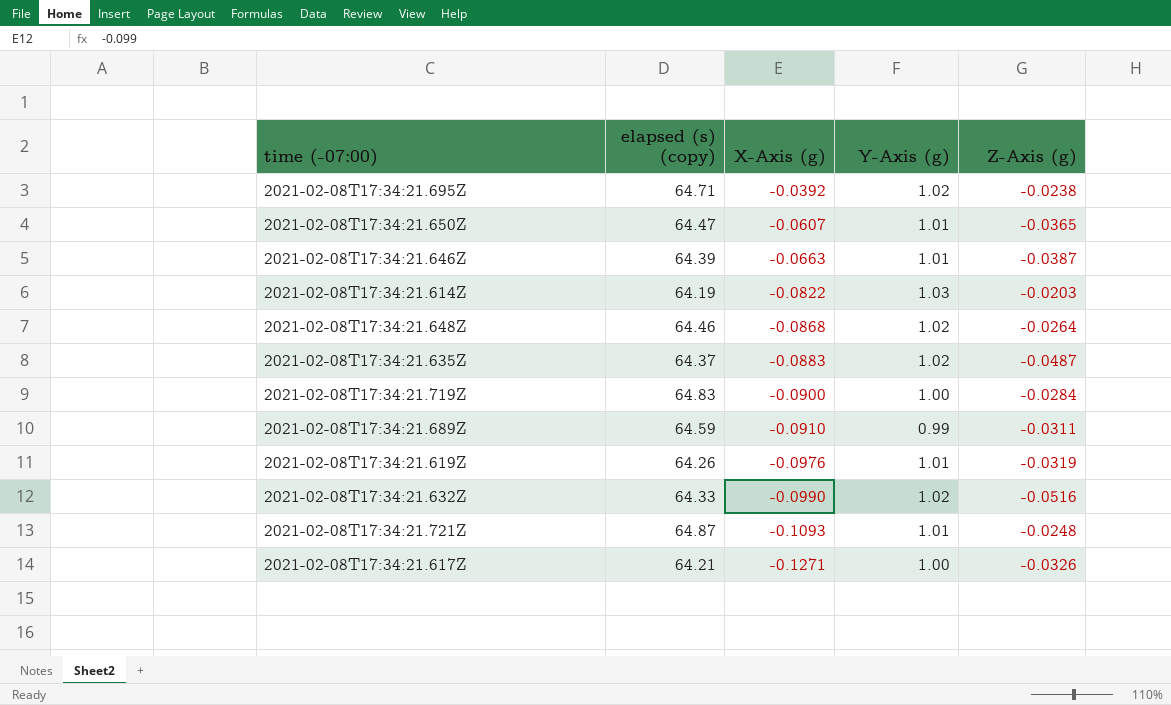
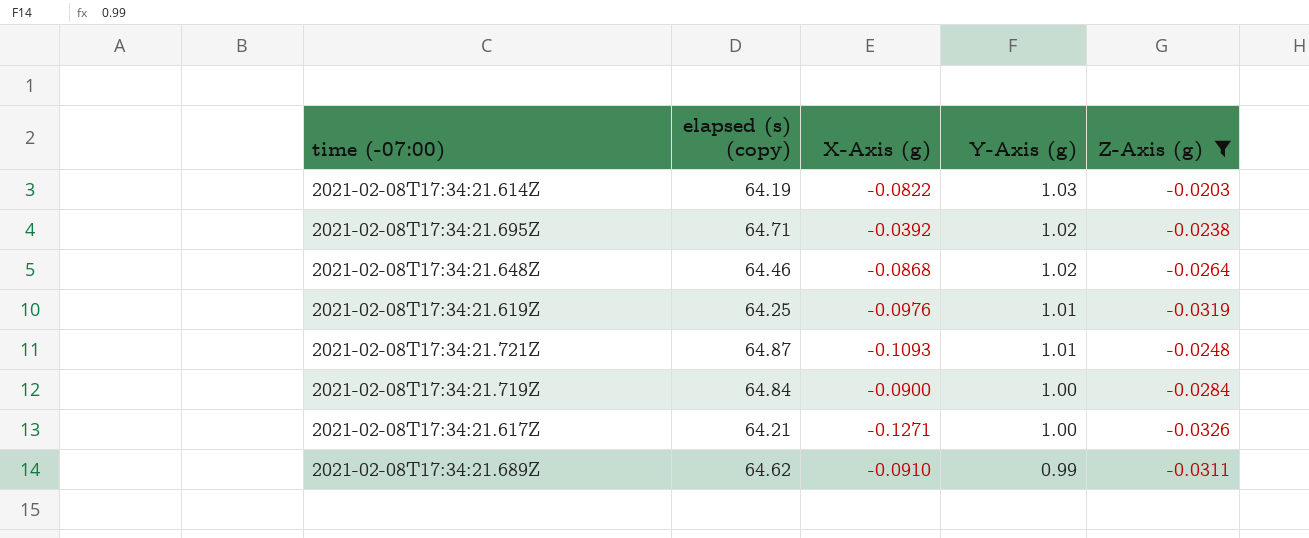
filter: none -> Z-Axis (g) >= -0.0326
row order: X-Axis (g) descending -> Y-Axis (g) descending
2021-02-08T17:34:21.619Z | elapsed (s) (copy): 64.26 -> 64.25
2021-02-08T17:34:21.719Z | elapsed (s) (copy): 64.83 -> 64.84
2021-02-08T17:34:21.689Z | elapsed (s) (copy): 64.59 -> 64.62

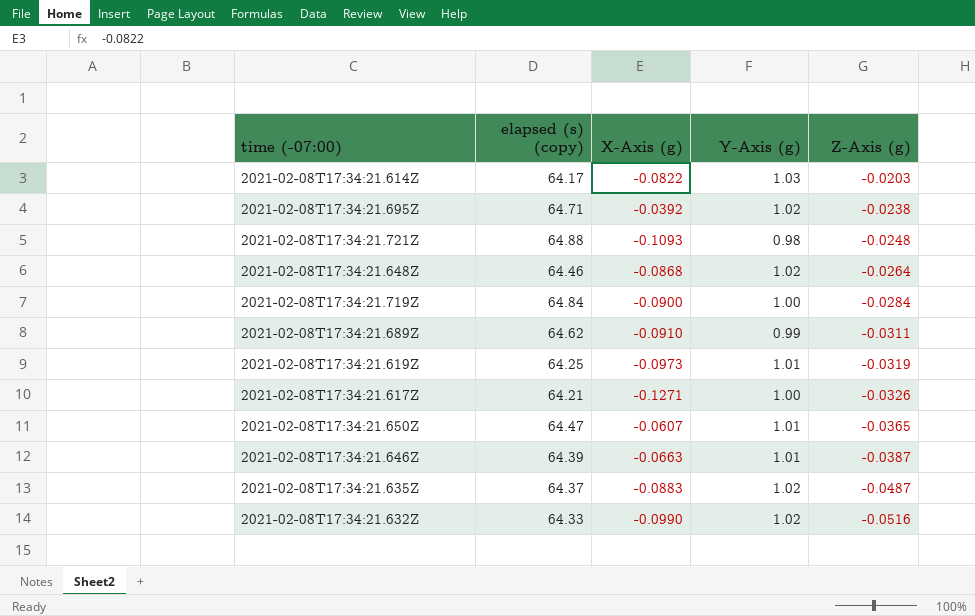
filter: Z-Axis (g) >= -0.0326 -> none
row order: Y-Axis (g) descending -> Z-Axis (g) descending
2021-02-08T17:34:21.614Z | elapsed (s) (copy): 64.19 -> 64.17
2021-02-08T17:34:21.721Z | elapsed (s) (copy): 64.87 -> 64.88
2021-02-08T17:34:21.721Z | Y-Axis (g): 1.01 -> 0.98
2021-02-08T17:34:21.619Z | X-Axis (g): -0.0976 -> -0.0973

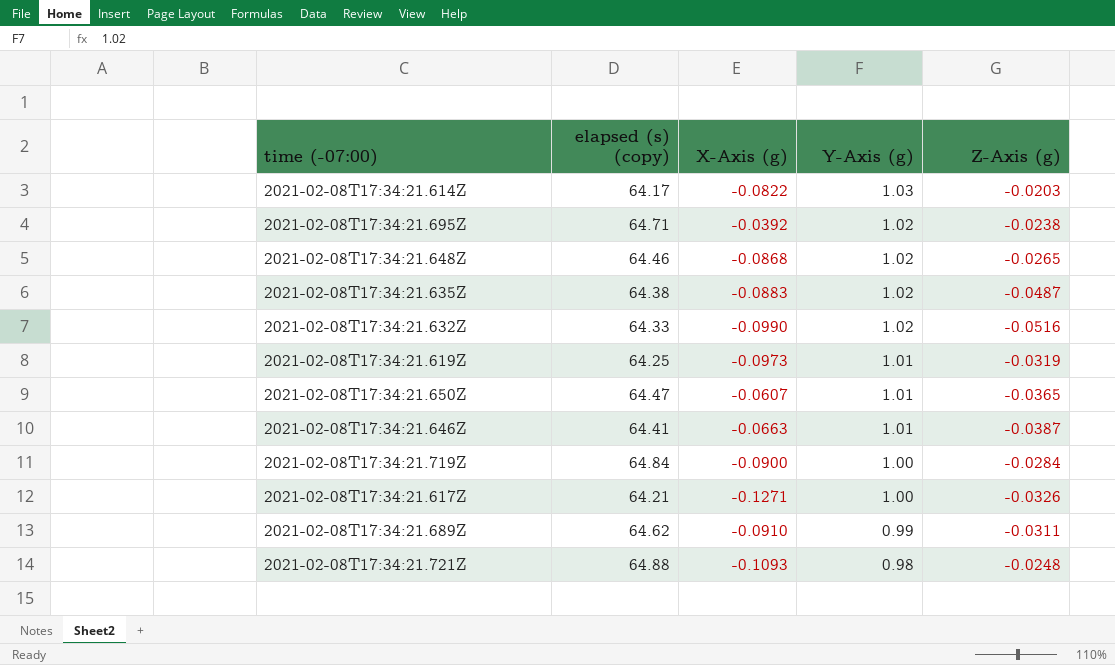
row order: Z-Axis (g) descending -> Y-Axis (g) descending
2021-02-08T17:34:21.648Z | Z-Axis (g): -0.0264 -> -0.0265
2021-02-08T17:34:21.635Z | elapsed (s) (copy): 64.37 -> 64.38
2021-02-08T17:34:21.646Z | elapsed (s) (copy): 64.39 -> 64.41

